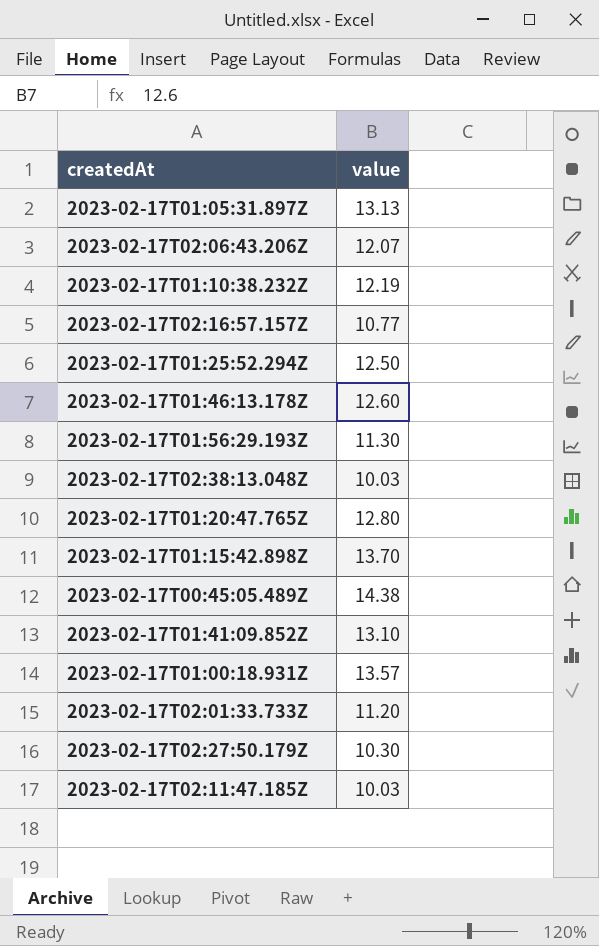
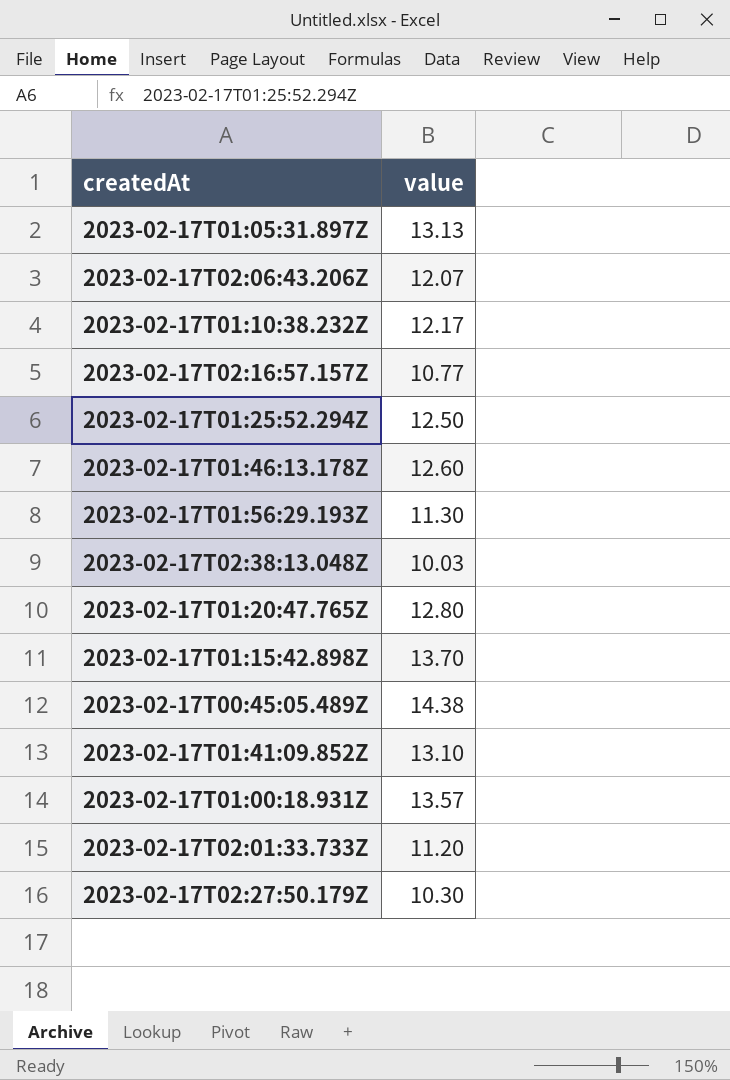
row 2023-02-17T02:11:47.185Z: 10.03 -> none
2023-02-17T01:10:38.232Z | value: 12.19 -> 12.17

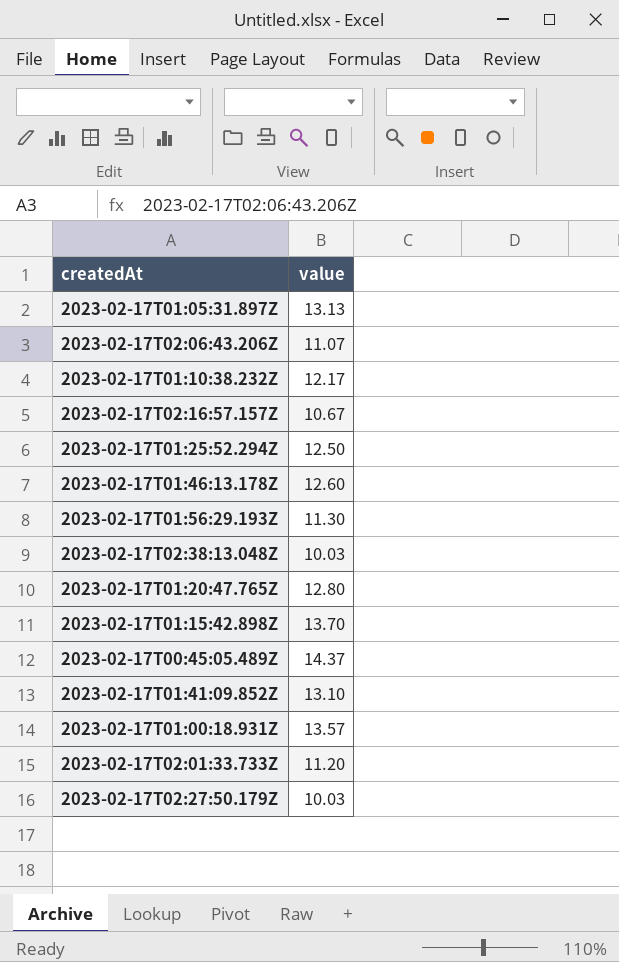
2023-02-17T02:06:43.206Z | value: 12.07 -> 11.07
2023-02-17T02:16:57.157Z | value: 10.77 -> 10.67
2023-02-17T00:45:05.489Z | value: 14.38 -> 14.37
2023-02-17T02:27:50.179Z | value: 10.30 -> 10.03

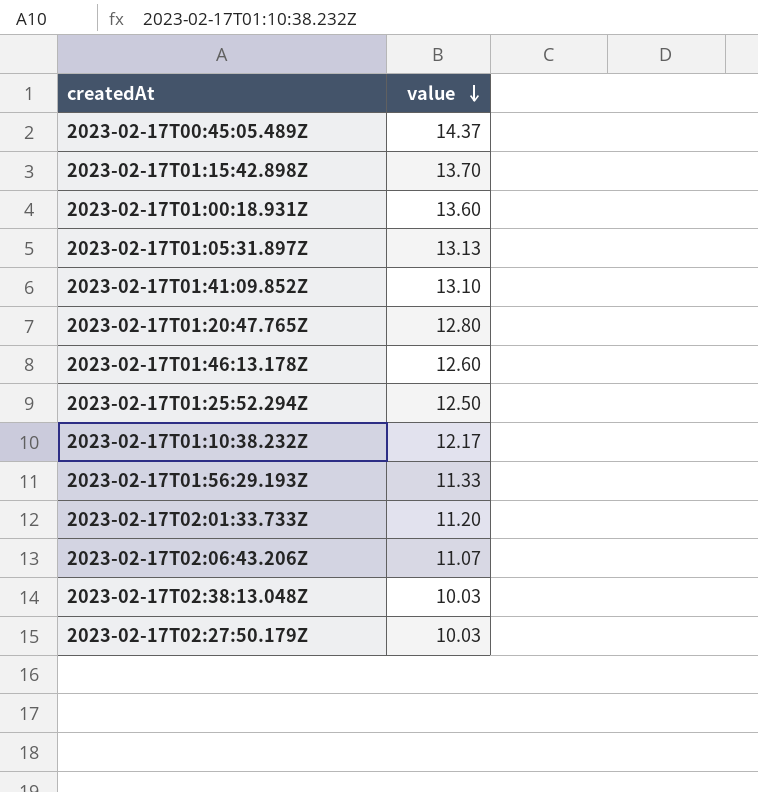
row order: none -> value descending
row 2023-02-17T02:16:57.157Z: 10.67 -> none
2023-02-17T01:00:18.931Z | value: 13.57 -> 13.60
2023-02-17T01:56:29.193Z | value: 11.30 -> 11.33

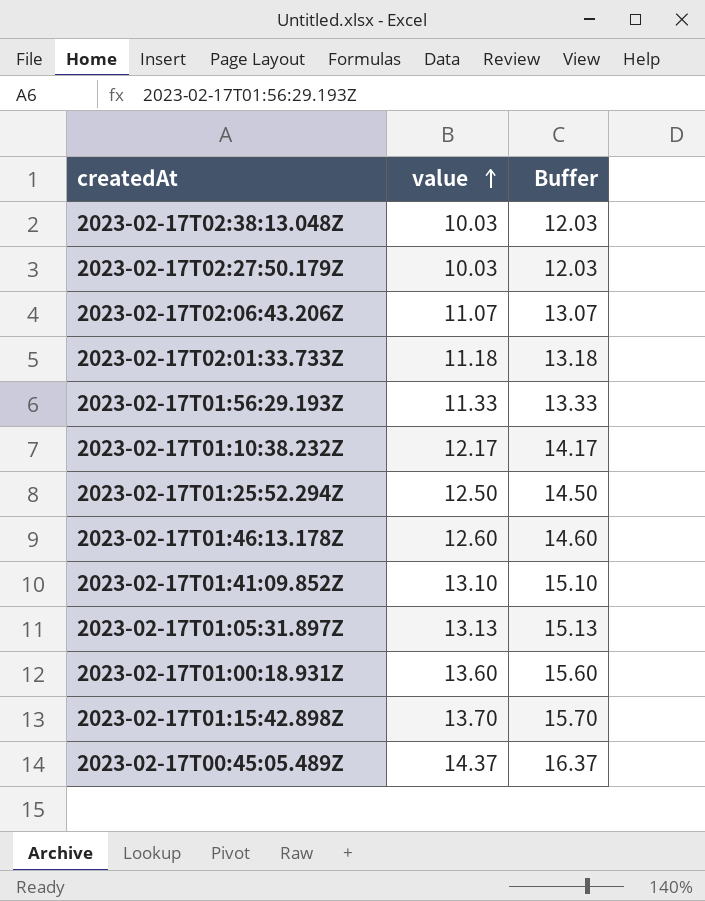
row order: value descending -> value ascending
column Buffer | formula: none -> [value] + 2
row 2023-02-17T01:20:47.765Z: 12.80 -> none
2023-02-17T02:01:33.733Z | value: 11.20 -> 11.18

